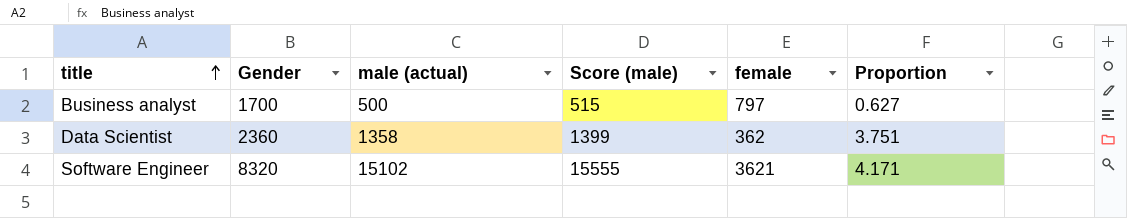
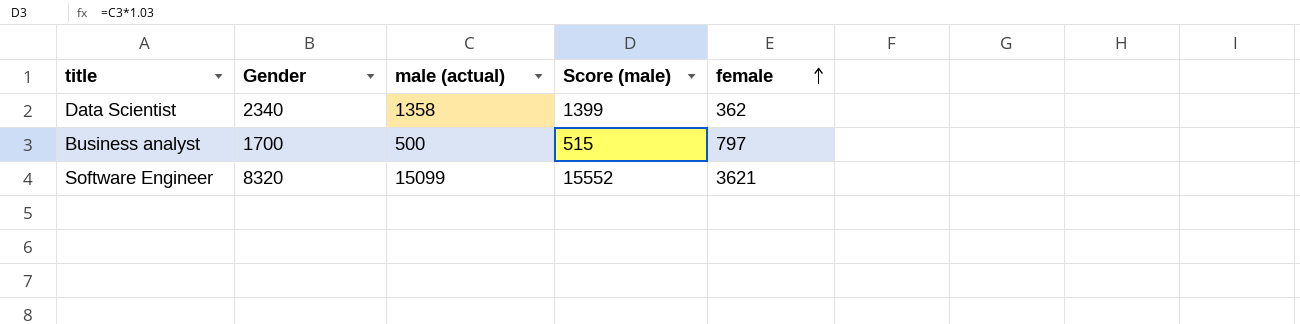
row order: title ascending -> female ascending
column Proportion | formula: [male (actual)] / [female] -> none
Data Scientist | Gender: 2360 -> 2340
Software Engineer | male (actual): 15102 -> 15099
Software Engineer | Score (male): 15555 -> 15552

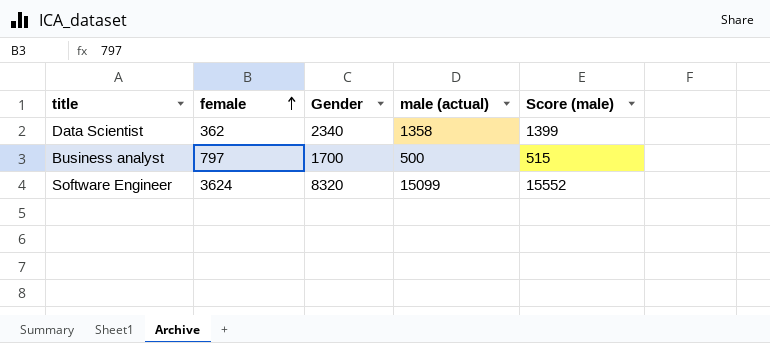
column female | position: 5 -> 2
Software Engineer | female: 3621 -> 3624

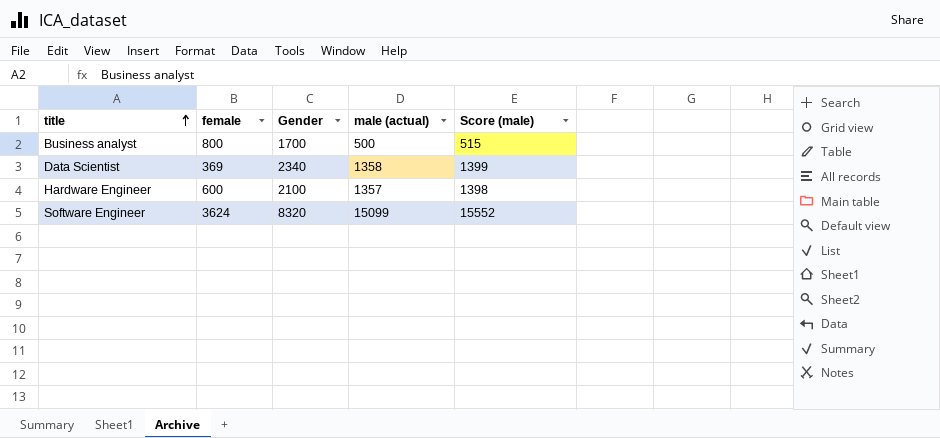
row order: female ascending -> title ascending
Business analyst | female: 797 -> 800
Data Scientist | female: 362 -> 369
row Hardware Engineer: none -> 600 | 2100 | 1357 | 1398

